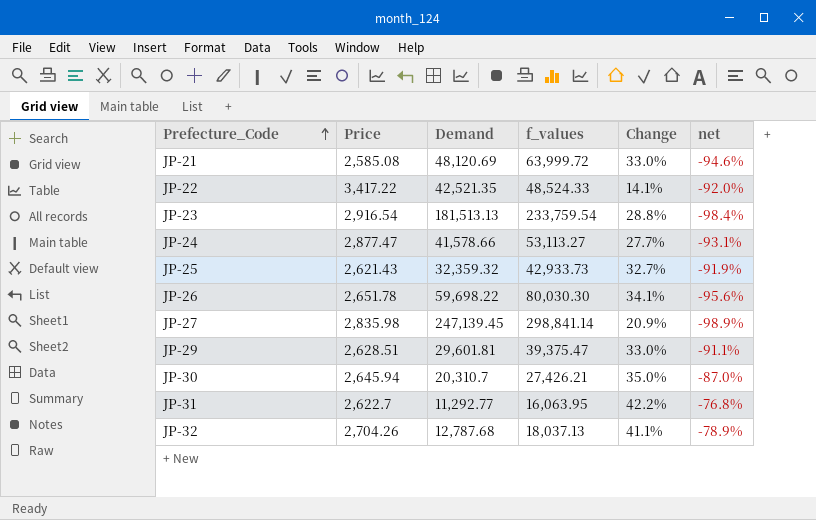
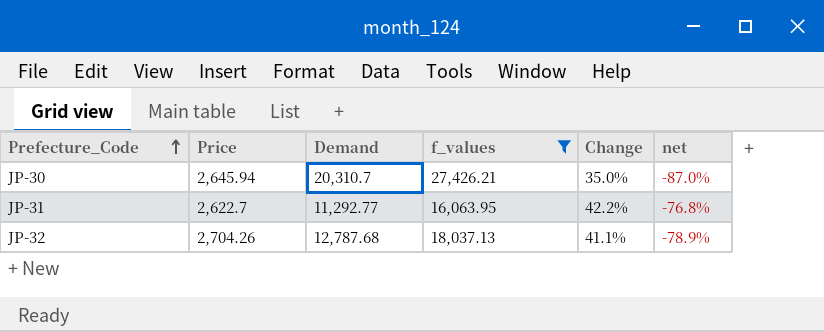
filter: none -> f_values <= 27,426.21

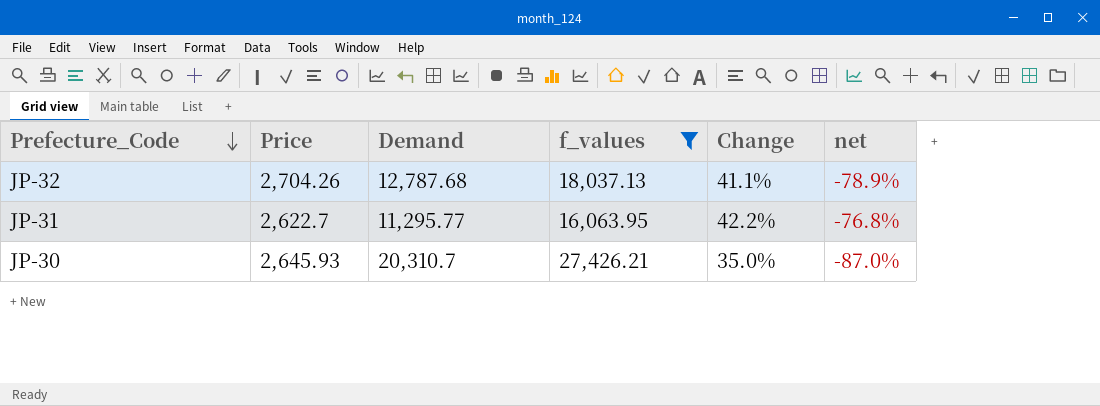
row order: Prefecture_Code ascending -> Prefecture_Code descending
JP-31 | Demand: 11,292.77 -> 11,295.77
JP-30 | Price: 2,645.94 -> 2,645.93

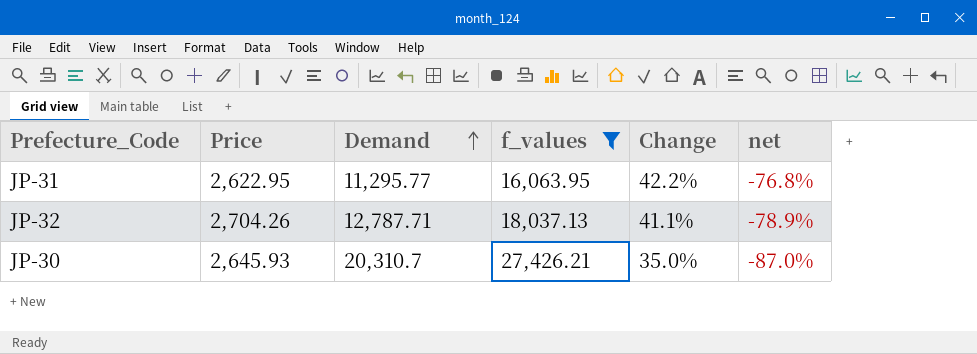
row order: Prefecture_Code descending -> Demand ascending
JP-31 | Price: 2,622.7 -> 2,622.95
JP-32 | Demand: 12,787.68 -> 12,787.71

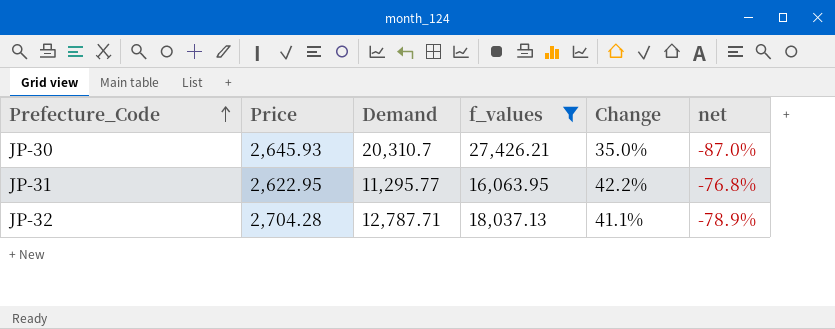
row order: Demand ascending -> Prefecture_Code ascending
JP-32 | Price: 2,704.26 -> 2,704.28

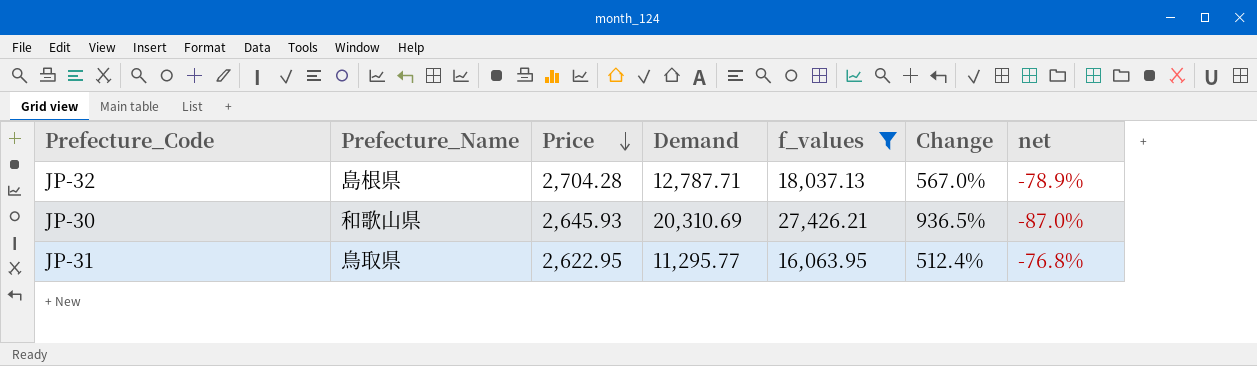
row order: Prefecture_Code ascending -> Price descending
column Prefecture_Name | position: none -> 2
column Change | formula: ([f_values] - [Demand]) / [Demand] -> ([f_values] - [Price]) / [Price]
JP-30 | Demand: 20,310.7 -> 20,310.69

